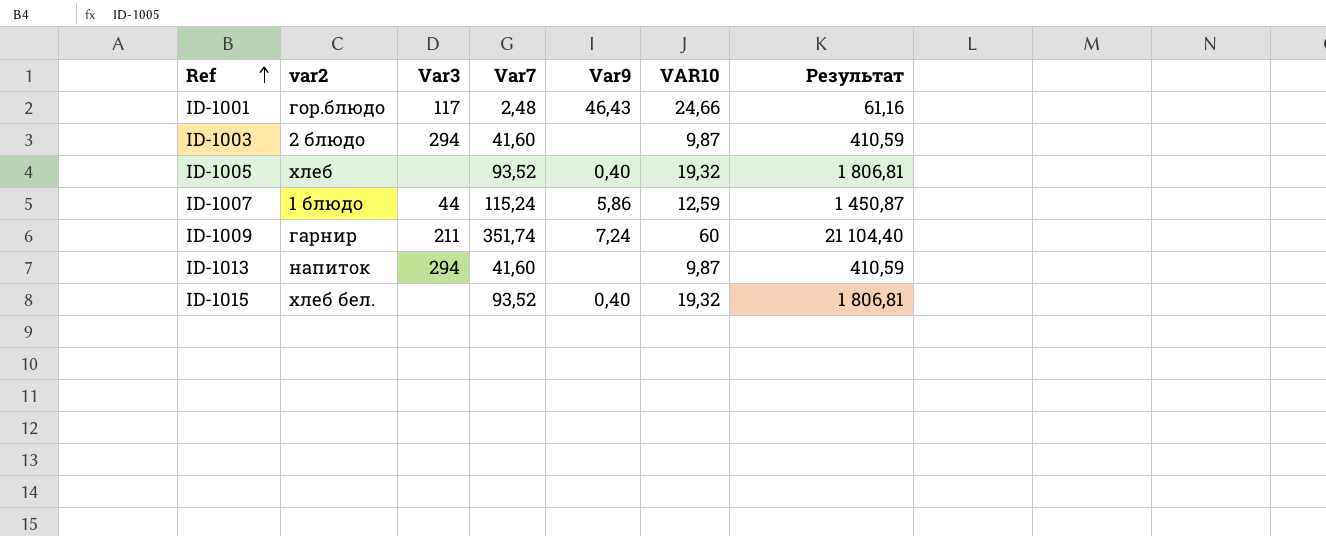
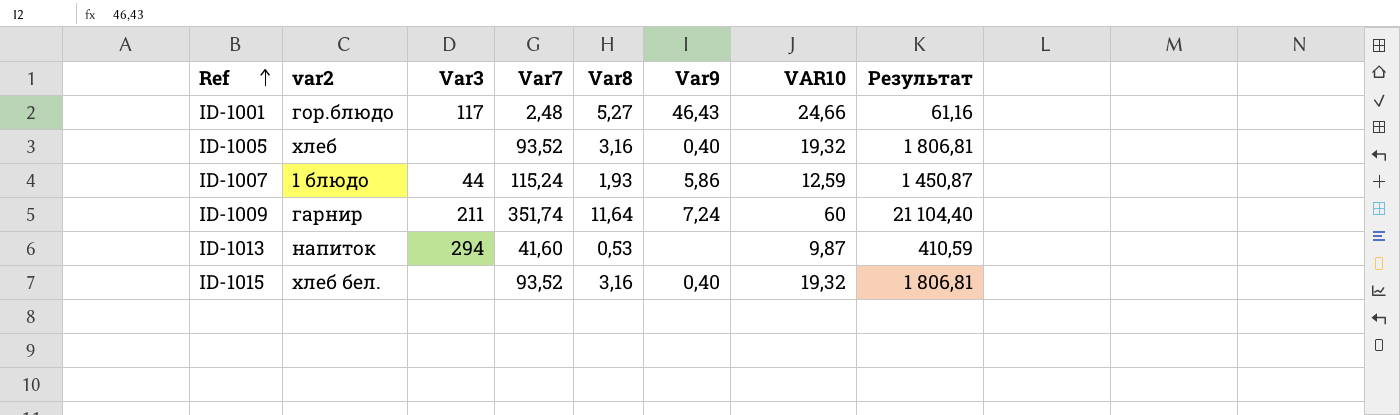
column Var8 | position: none -> 5
row ID-1003: 2 блюдо | 294 | 41,60 | none | 9,87 | 410,59 -> none

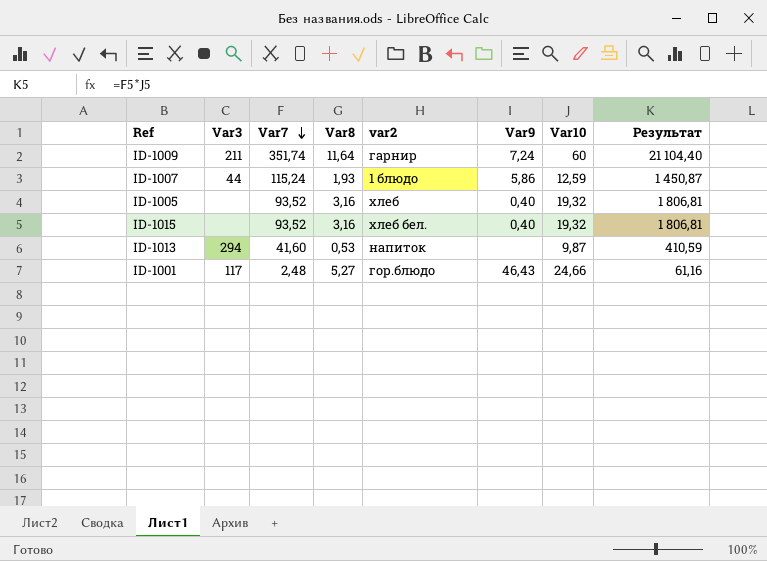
row order: Ref ascending -> Var7 descending
column var2 | position: 2 -> 5
column name: VAR10 -> Var10

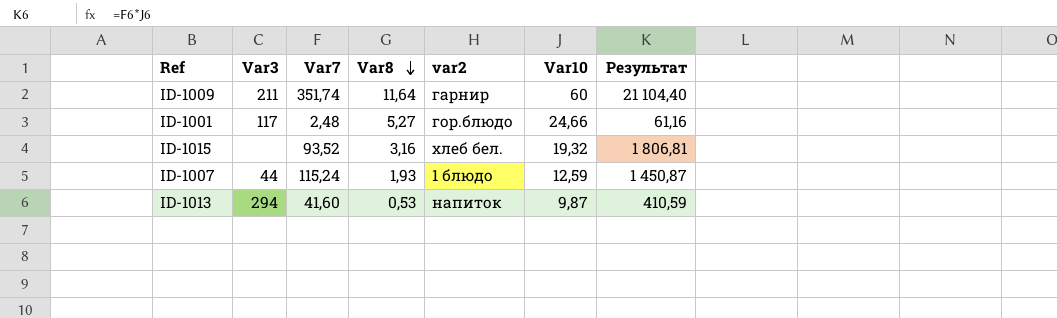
row order: Var7 descending -> Var8 descending
column Var9 | position: 6 -> none
row ID-1005: none | 93,52 | 3,16 | хлеб | 0,40 | 19,32 | 1 806,81 -> none

